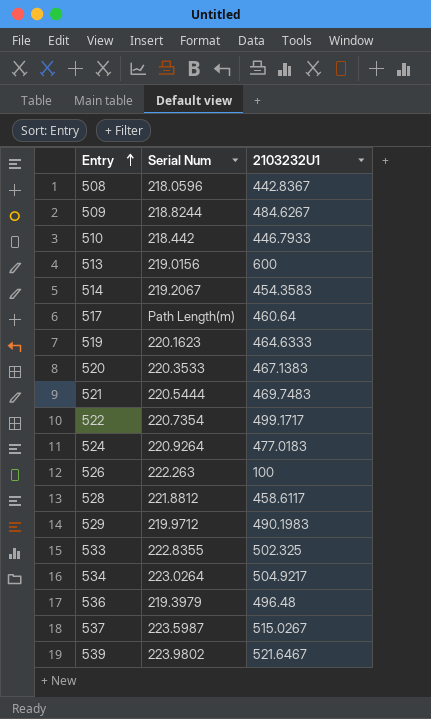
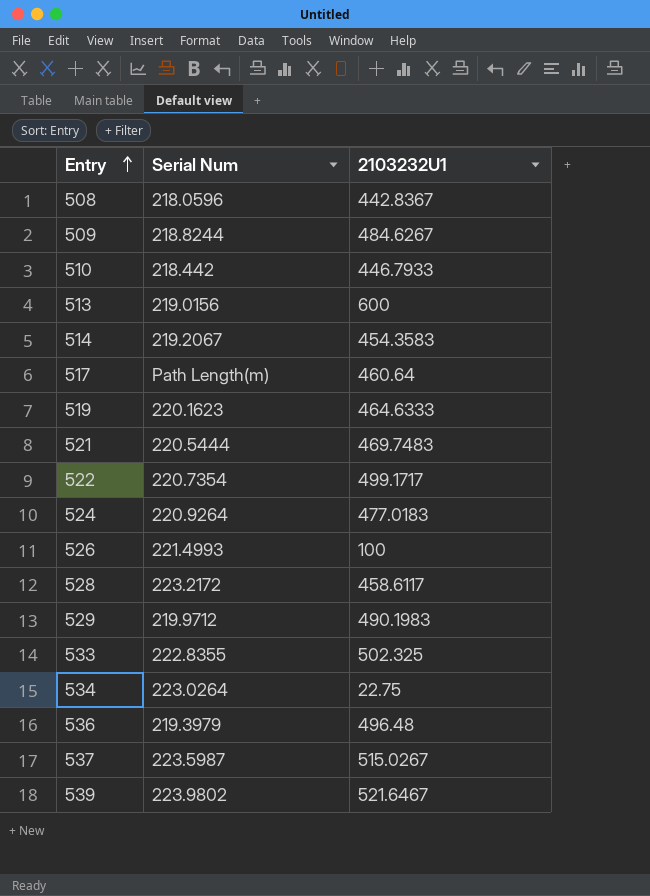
row 520: 220.3533 | 467.1383 -> none
526 | Serial Num: 222.263 -> 221.4993
528 | Serial Num: 221.8812 -> 223.2172
534 | 2103232U1: 504.9217 -> 22.75

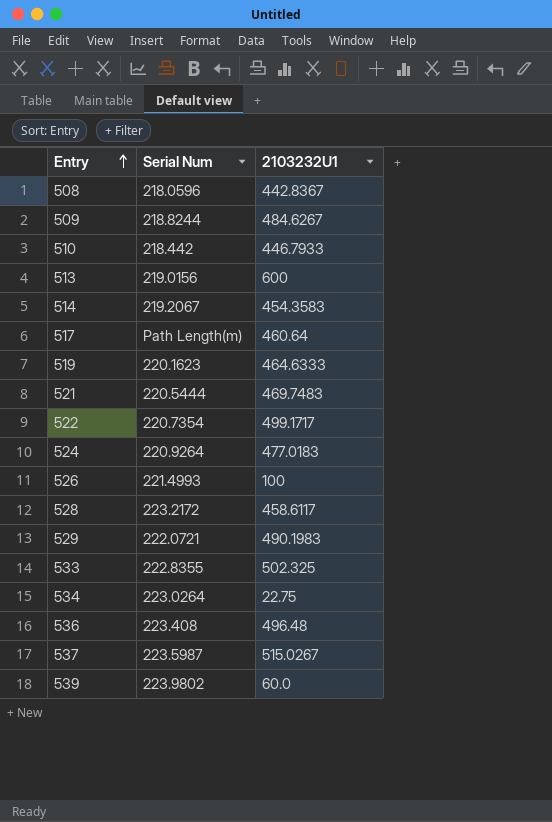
529 | Serial Num: 219.9712 -> 222.0721
536 | Serial Num: 219.3979 -> 223.408
539 | 2103232U1: 521.6467 -> 60.0

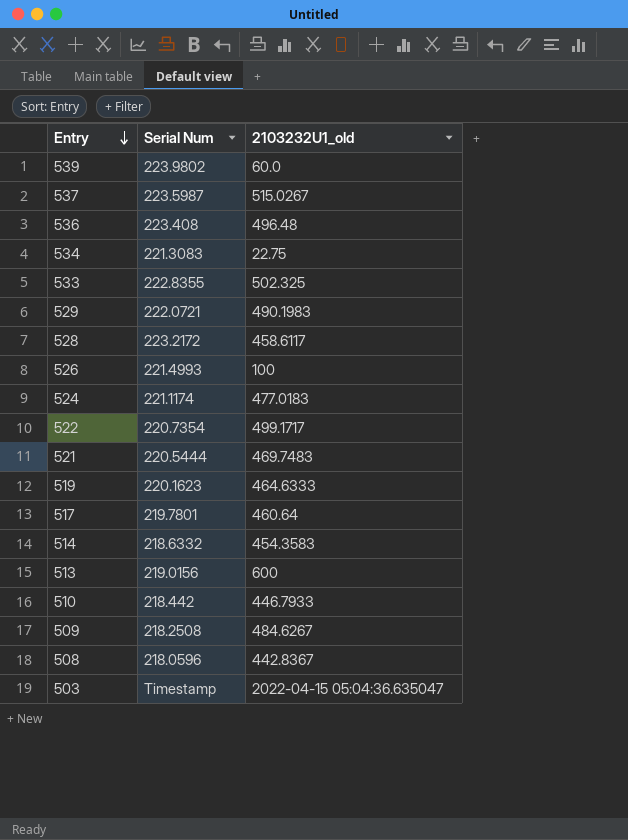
row order: Entry ascending -> Entry descending
column name: 2103232U1 -> 2103232U1_old
534 | Serial Num: 223.0264 -> 221.3083
524 | Serial Num: 220.9264 -> 221.1174
517 | Serial Num: Path Length(m) -> 219.7801
514 | Serial Num: 219.2067 -> 218.6332
509 | Serial Num: 218.8244 -> 218.2508
row 503: none -> Timestamp | 2022-04-15 05:04:36.635047

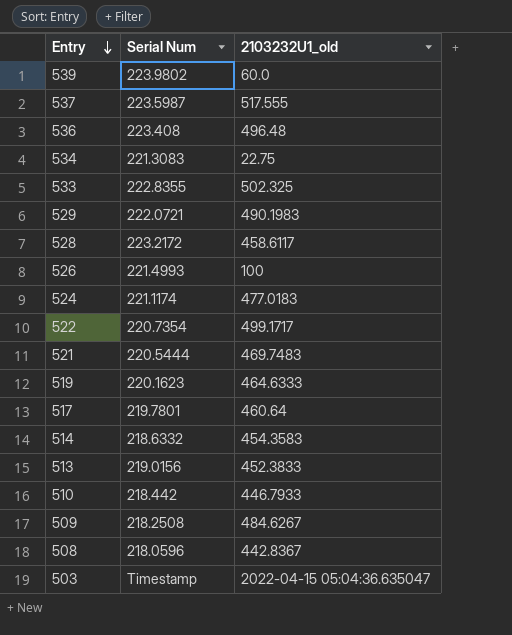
537 | 2103232U1_old: 515.0267 -> 517.555
513 | 2103232U1_old: 600 -> 452.3833

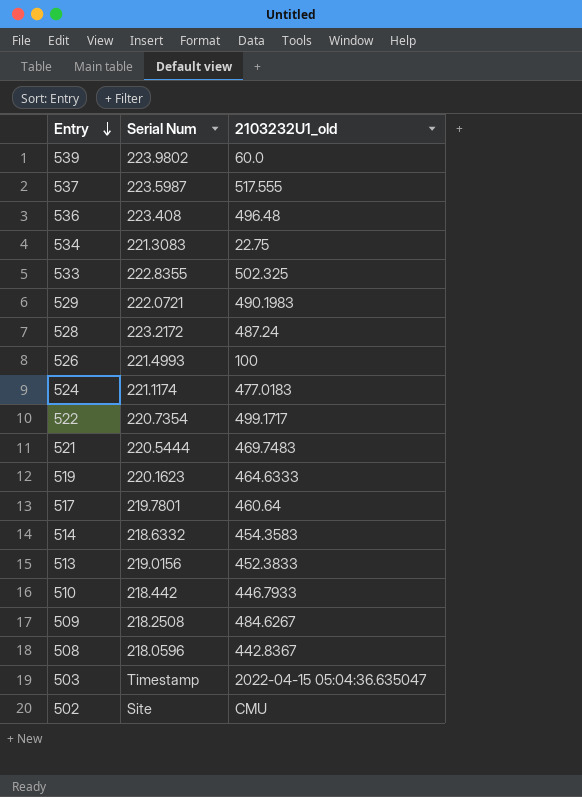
528 | 2103232U1_old: 458.6117 -> 487.24
row 502: none -> Site | CMU

